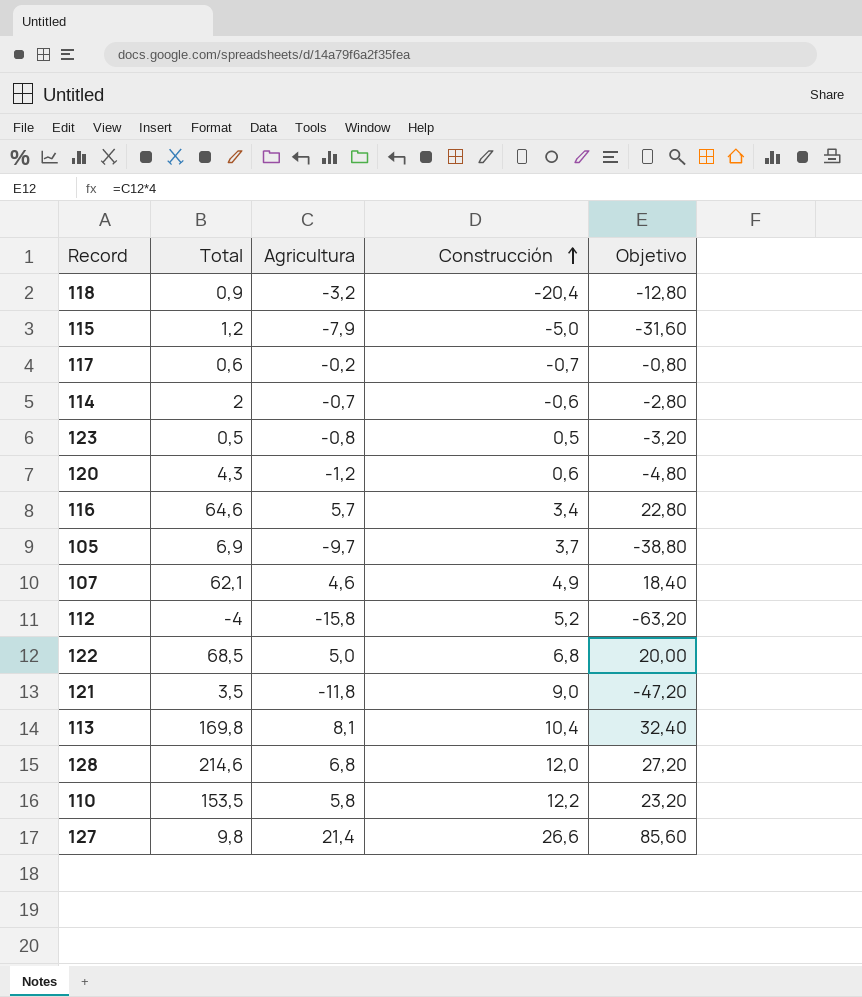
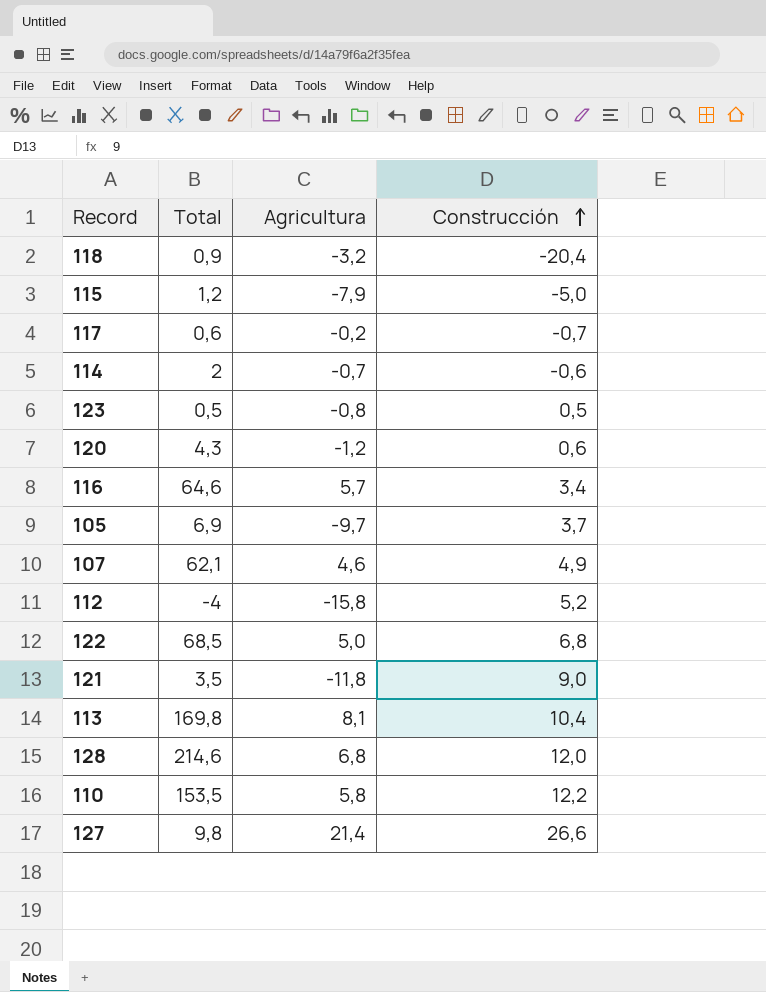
column Objetivo | formula: [Agricultura] * 4 -> none

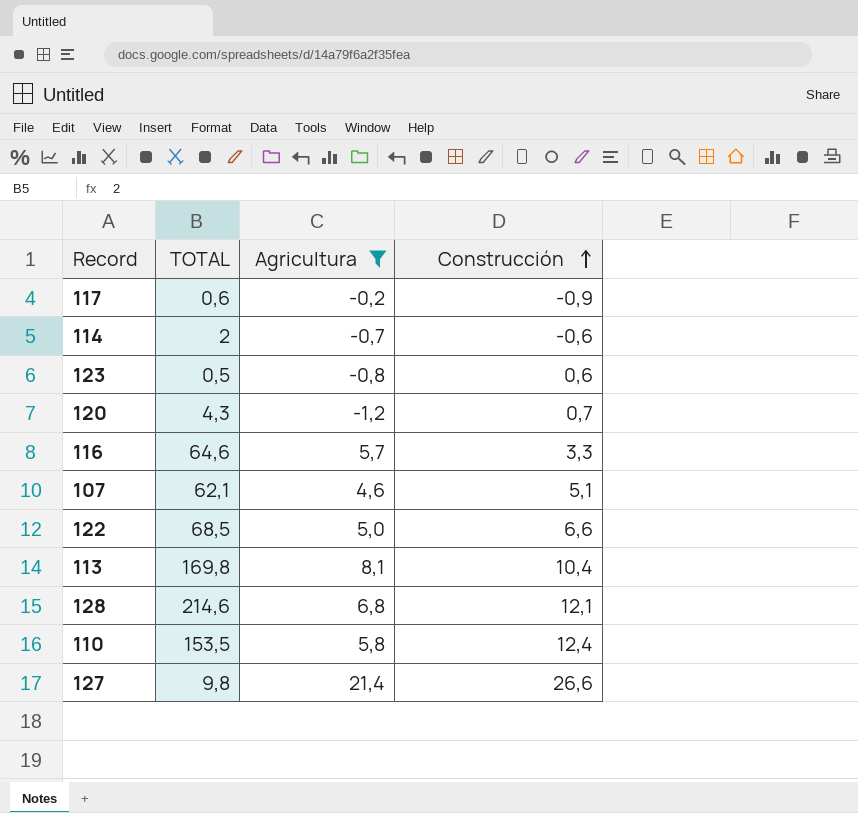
filter: none -> Agricultura >= -1,2
column name: Total -> TOTAL
117 | Construcción: -0,7 -> -0,9
123 | Construcción: 0,5 -> 0,6
120 | Construcción: 0,6 -> 0,7
116 | Construcción: 3,4 -> 3,3
107 | Construcción: 4,9 -> 5,1
122 | Construcción: 6,8 -> 6,6
128 | Construcción: 12,0 -> 12,1
110 | Construcción: 12,2 -> 12,4

